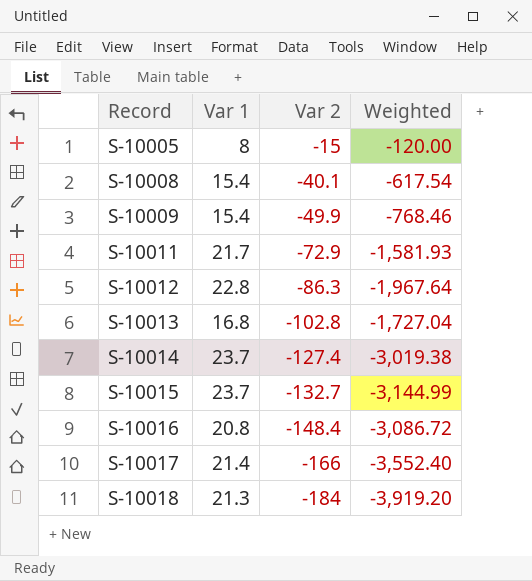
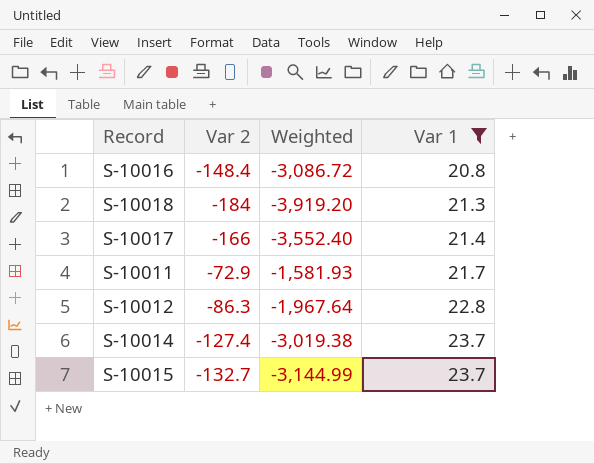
filter: none -> Var 1 >= 20.8
row order: Record ascending -> Var 1 ascending
column Var 1 | position: 2 -> 4

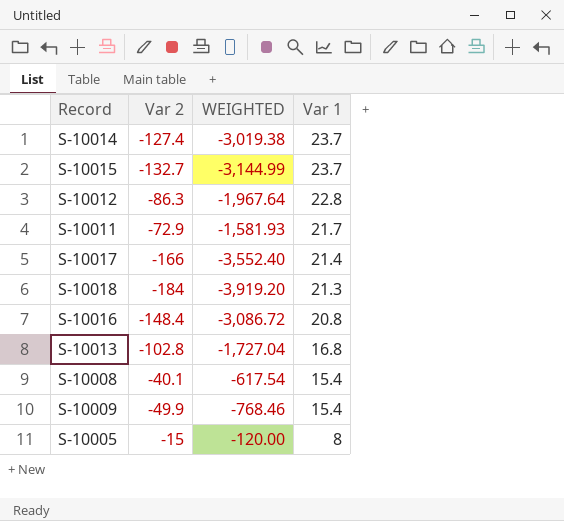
filter: Var 1 >= 20.8 -> none
row order: Var 1 ascending -> Var 1 descending
column name: Weighted -> WEIGHTED

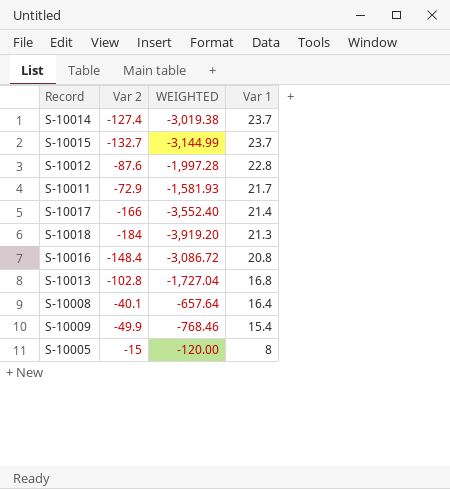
S-10012 | Var 2: -86.3 -> -87.6
S-10012 | WEIGHTED: -1,967.64 -> -1,997.28
S-10008 | WEIGHTED: -617.54 -> -657.64
S-10008 | Var 1: 15.4 -> 16.4

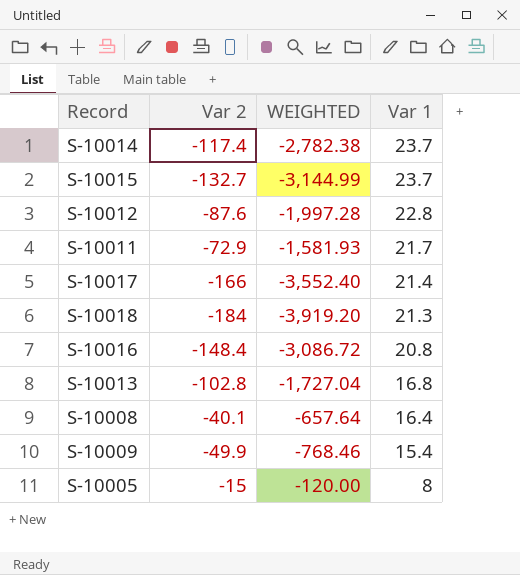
S-10014 | Var 2: -127.4 -> -117.4
S-10014 | WEIGHTED: -3,019.38 -> -2,782.38

